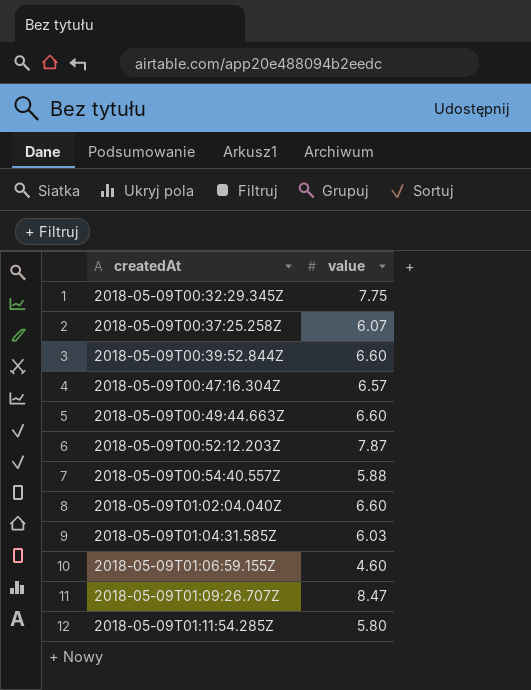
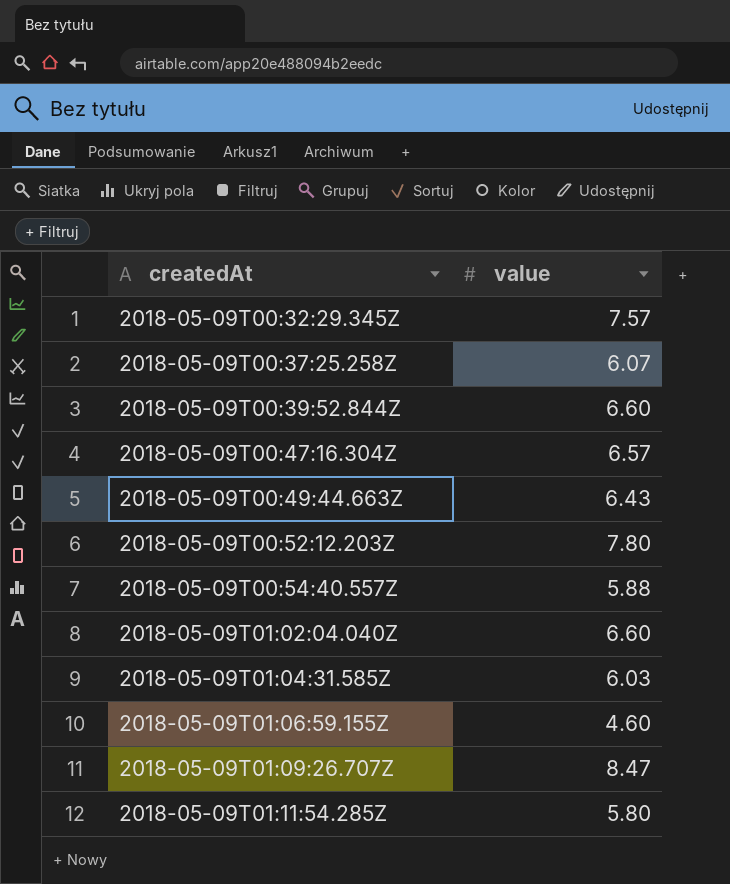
2018-05-09T00:32:29.345Z | value: 7.75 -> 7.57
2018-05-09T00:49:44.663Z | value: 6.60 -> 6.43
2018-05-09T00:52:12.203Z | value: 7.87 -> 7.80

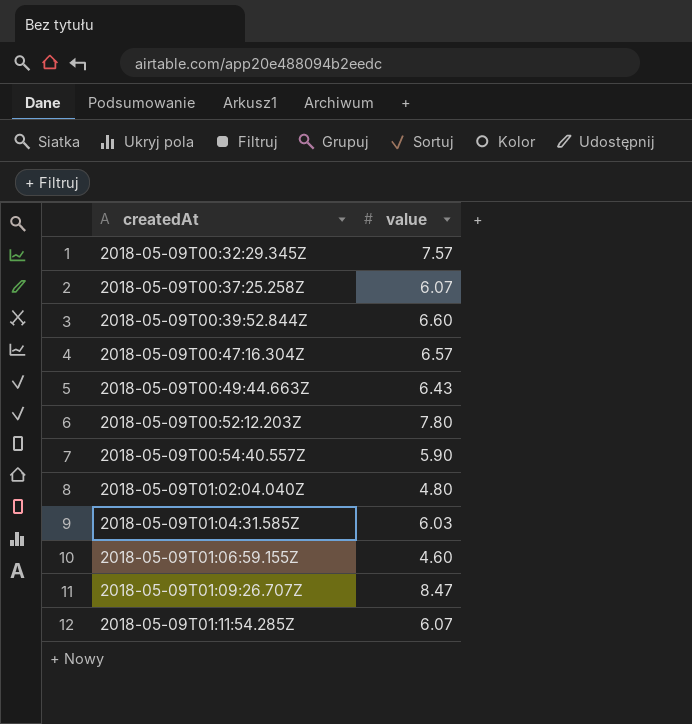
2018-05-09T00:54:40.557Z | value: 5.88 -> 5.90
2018-05-09T01:02:04.040Z | value: 6.60 -> 4.80
2018-05-09T01:11:54.285Z | value: 5.80 -> 6.07

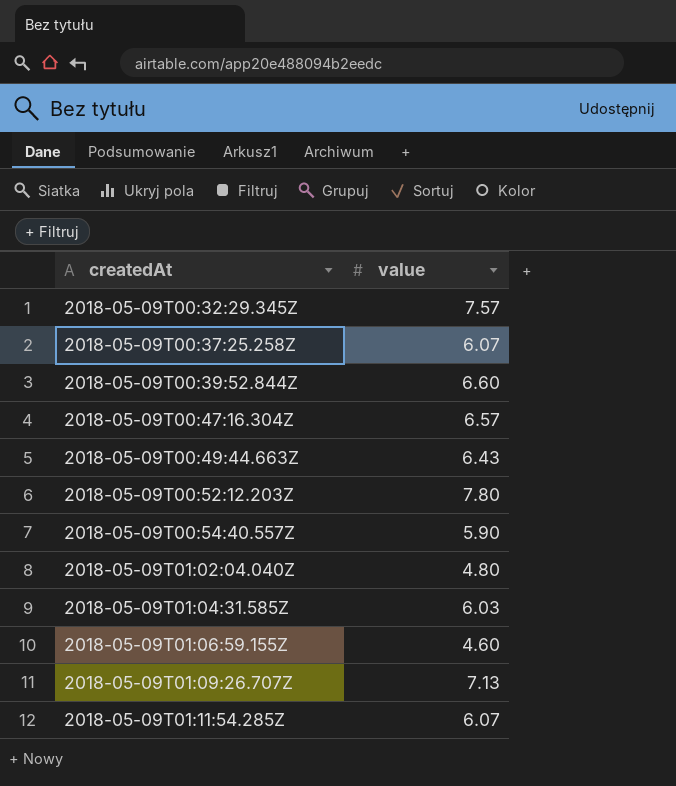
2018-05-09T01:09:26.707Z | value: 8.47 -> 7.13

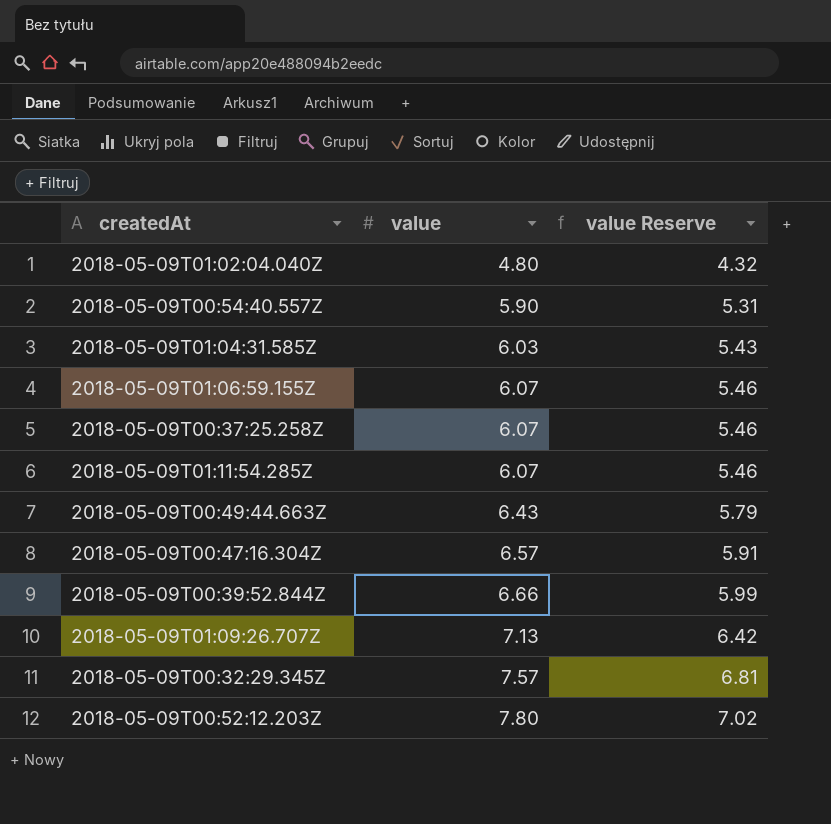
row order: createdAt ascending -> value ascending
column value Reserve | formula: none -> [value] * 0.9
2018-05-09T01:06:59.155Z | value: 4.60 -> 6.07
2018-05-09T00:39:52.844Z | value: 6.60 -> 6.66

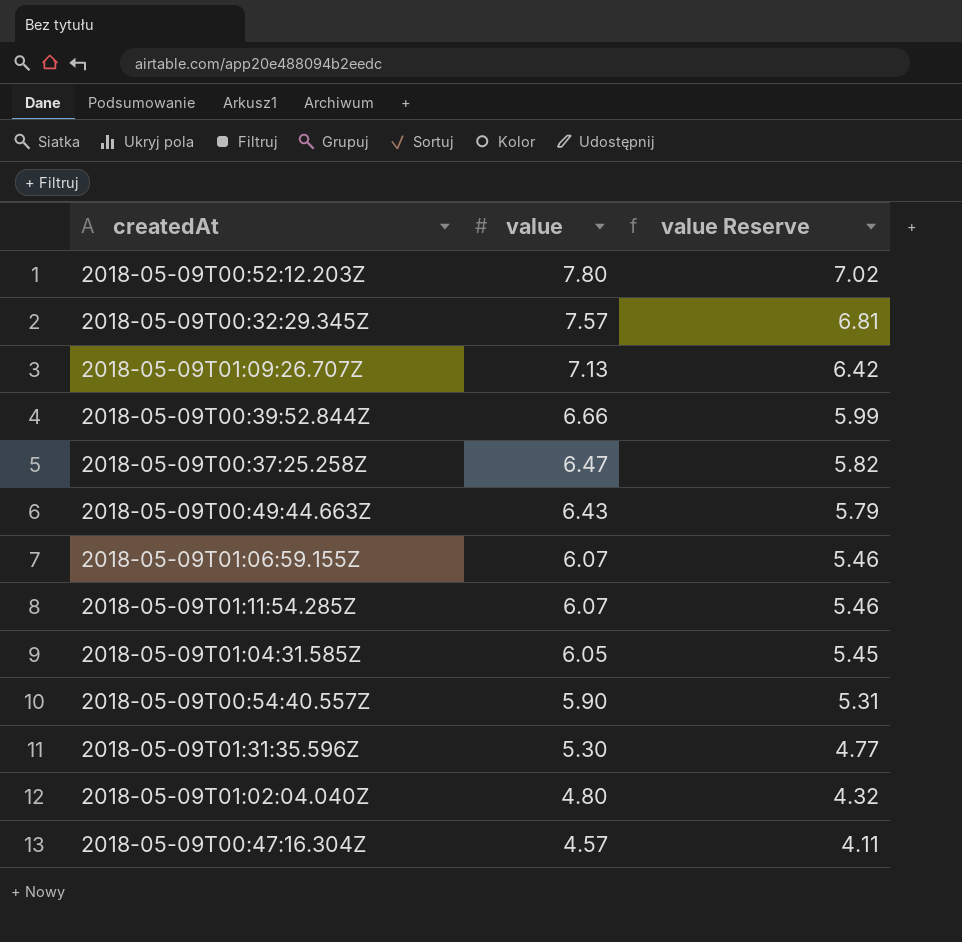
row order: value ascending -> value descending
2018-05-09T00:37:25.258Z | value: 6.07 -> 6.47
2018-05-09T00:37:25.258Z | value Reserve: 5.46 -> 5.82
2018-05-09T01:04:31.585Z | value: 6.03 -> 6.05
2018-05-09T01:04:31.585Z | value Reserve: 5.43 -> 5.45
row 2018-05-09T01:31:35.596Z: none -> 5.30 | 4.77
2018-05-09T00:47:16.304Z | value: 6.57 -> 4.57
2018-05-09T00:47:16.304Z | value Reserve: 5.91 -> 4.11

